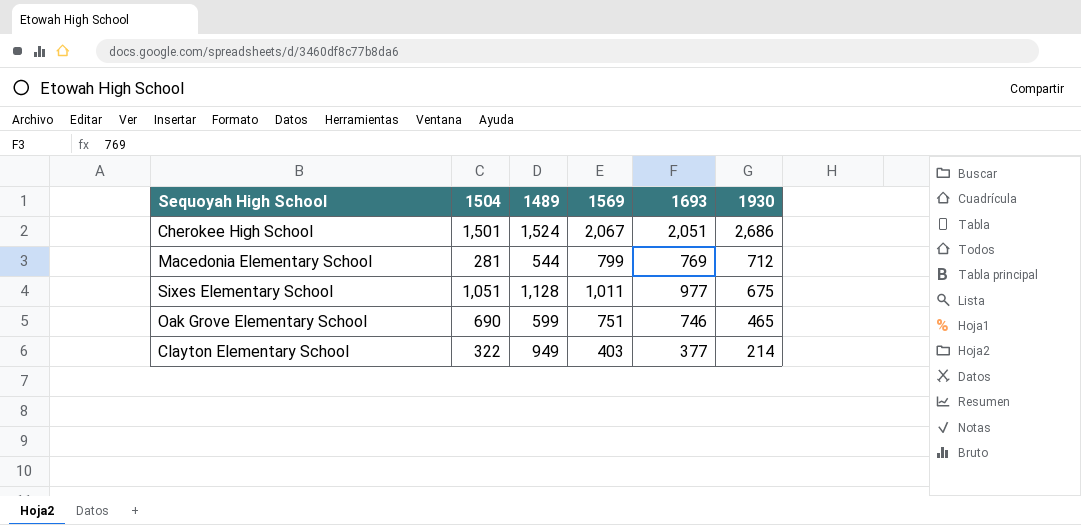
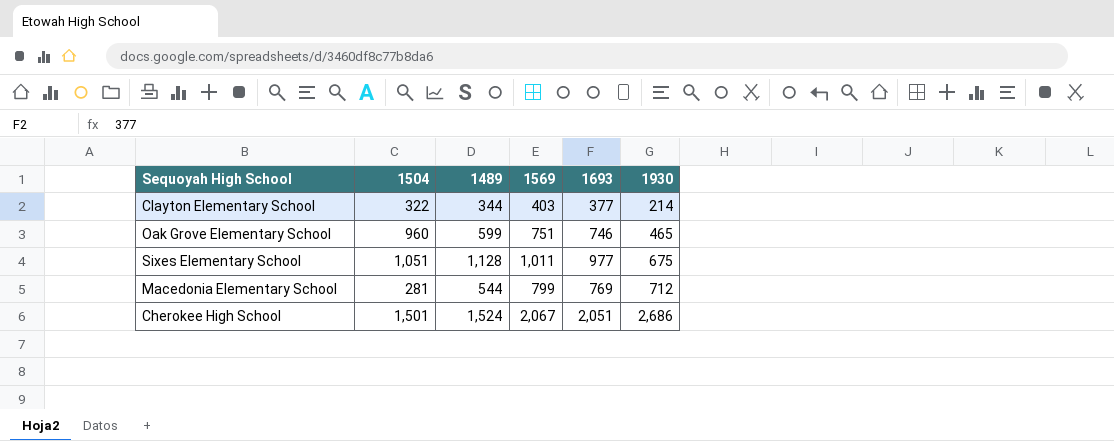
row order: 1930 descending -> 1930 ascending
Clayton Elementary School | 1489: 949 -> 344
Oak Grove Elementary School | 1504: 690 -> 960

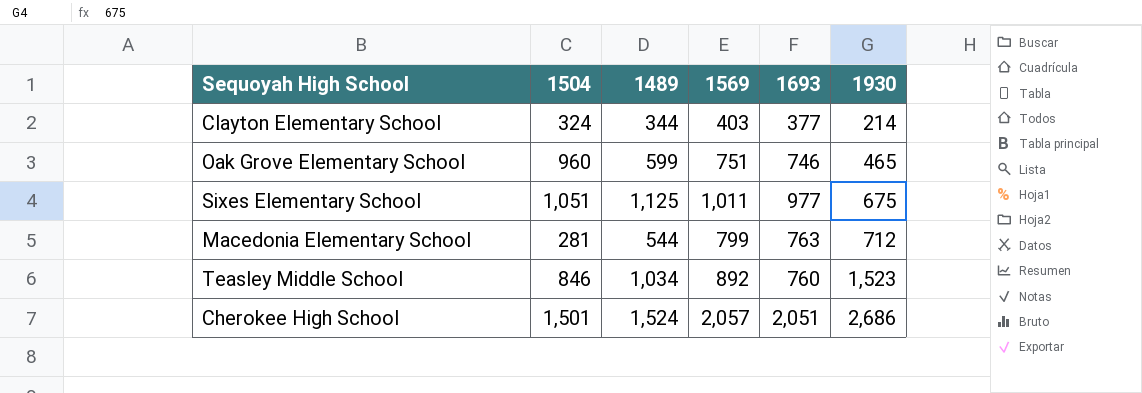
Clayton Elementary School | 1504: 322 -> 324
Sixes Elementary School | 1489: 1,128 -> 1,125
Macedonia Elementary School | 1693: 769 -> 763
row Teasley Middle School: none -> 846 | 1,034 | 892 | 760 | 1,523
Cherokee High School | 1569: 2,067 -> 2,057

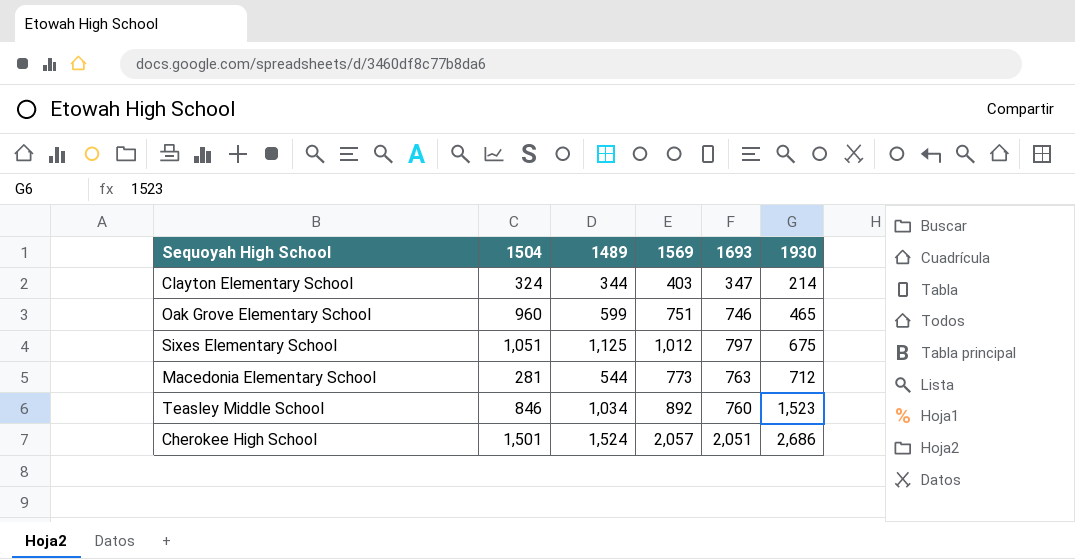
Clayton Elementary School | 1693: 377 -> 347
Sixes Elementary School | 1569: 1,011 -> 1,012
Sixes Elementary School | 1693: 977 -> 797
Macedonia Elementary School | 1569: 799 -> 773

